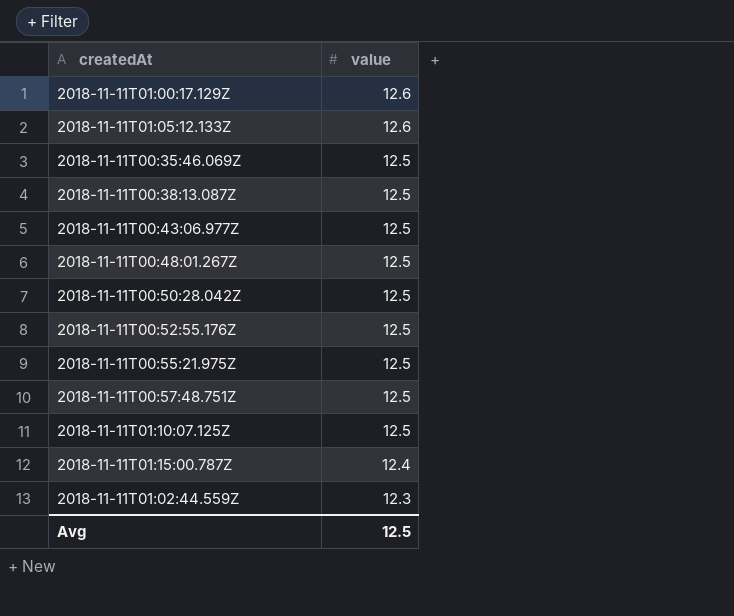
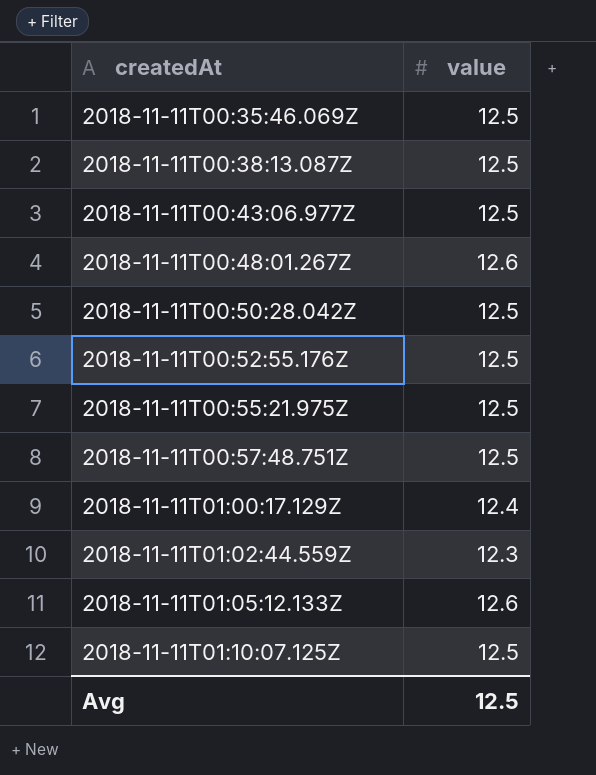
row order: value descending -> createdAt ascending
row 2018-11-11T01:15:00.787Z: 12.4 -> none
2018-11-11T00:48:01.267Z | value: 12.5 -> 12.6
2018-11-11T01:00:17.129Z | value: 12.6 -> 12.4

